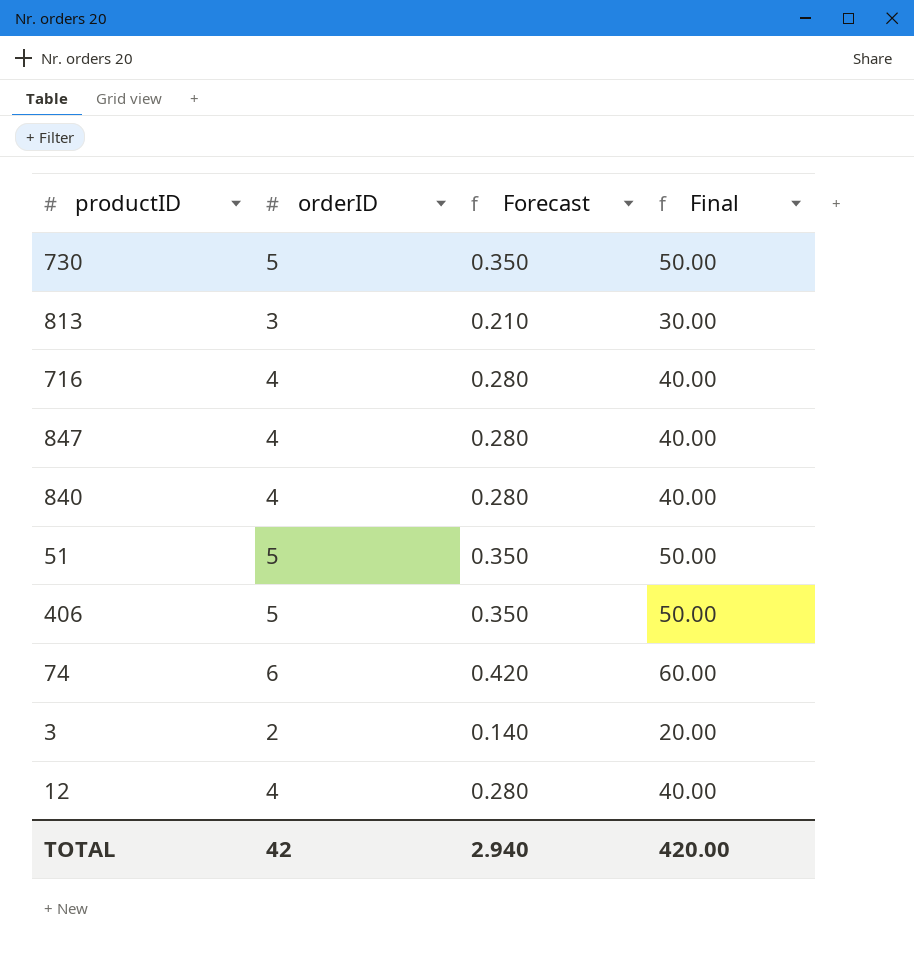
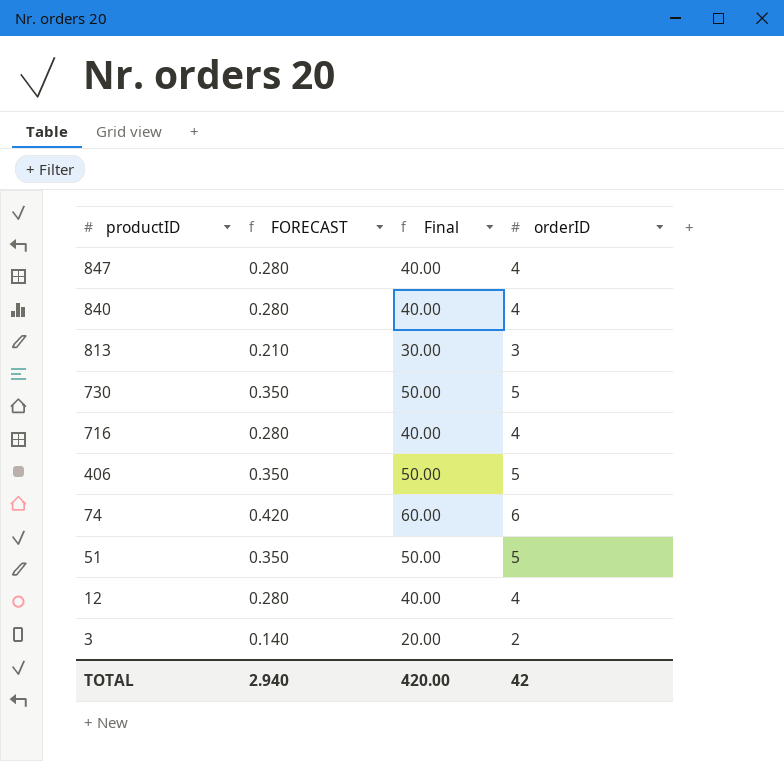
row order: none -> productID descending
column name: Forecast -> FORECAST
column orderID | position: 2 -> 4

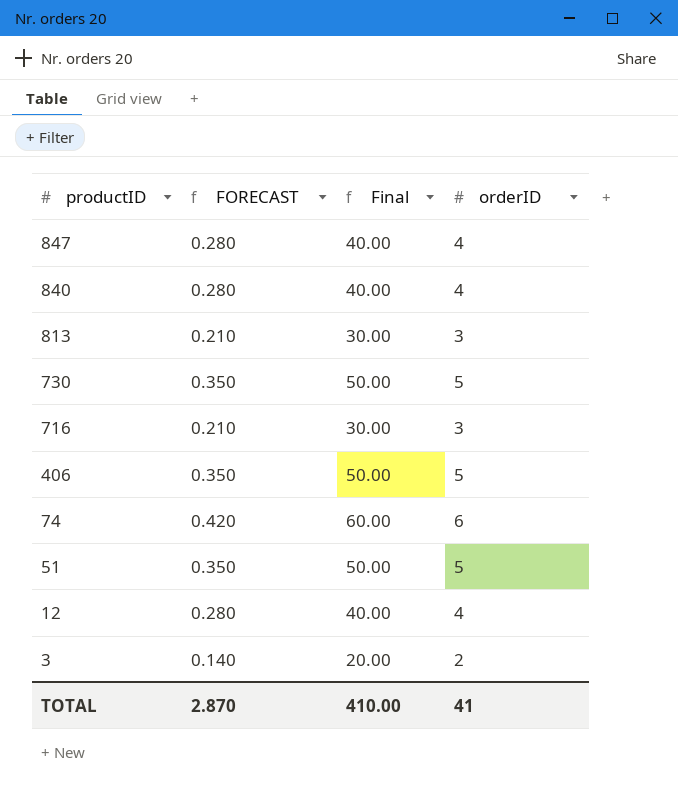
716 | FORECAST: 0.280 -> 0.210
716 | Final: 40.00 -> 30.00
716 | orderID: 4 -> 3
TOTAL | FORECAST: 2.940 -> 2.870
TOTAL | Final: 420.00 -> 410.00
TOTAL | orderID: 42 -> 41

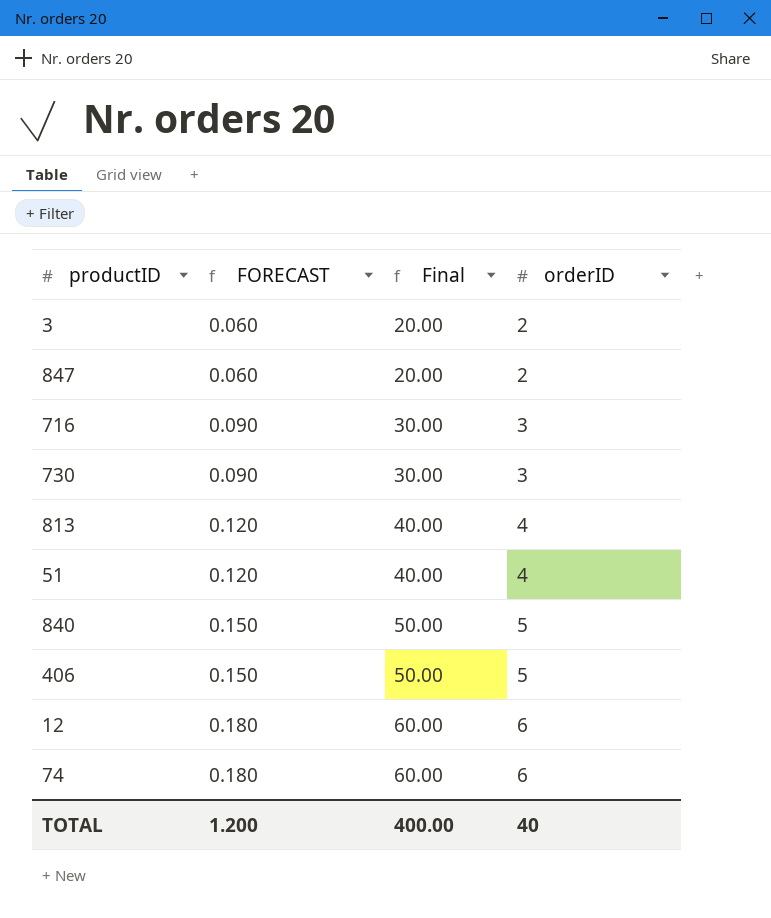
row order: productID descending -> FORECAST ascending
column FORECAST | formula: [orderID] * 0.07 -> [orderID] * 0.03
847 | Final: 40.00 -> 20.00
847 | orderID: 4 -> 2
730 | Final: 50.00 -> 30.00
730 | orderID: 5 -> 3
813 | Final: 30.00 -> 40.00
813 | orderID: 3 -> 4
51 | Final: 50.00 -> 40.00
51 | orderID: 5 -> 4
840 | Final: 40.00 -> 50.00
840 | orderID: 4 -> 5
12 | Final: 40.00 -> 60.00
12 | orderID: 4 -> 6
TOTAL | FORECAST: 2.870 -> 1.200
TOTAL | Final: 410.00 -> 400.00
TOTAL | orderID: 41 -> 40

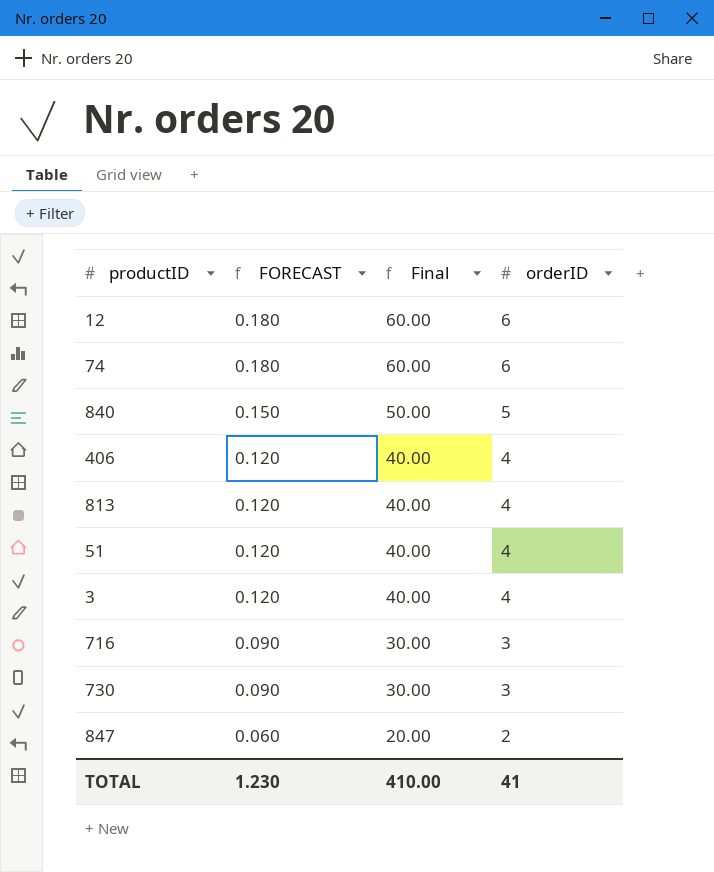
row order: FORECAST ascending -> FORECAST descending
406 | FORECAST: 0.150 -> 0.120
406 | Final: 50.00 -> 40.00
406 | orderID: 5 -> 4
3 | FORECAST: 0.060 -> 0.120
3 | Final: 20.00 -> 40.00
3 | orderID: 2 -> 4
TOTAL | FORECAST: 1.200 -> 1.230
TOTAL | Final: 400.00 -> 410.00
TOTAL | orderID: 40 -> 41

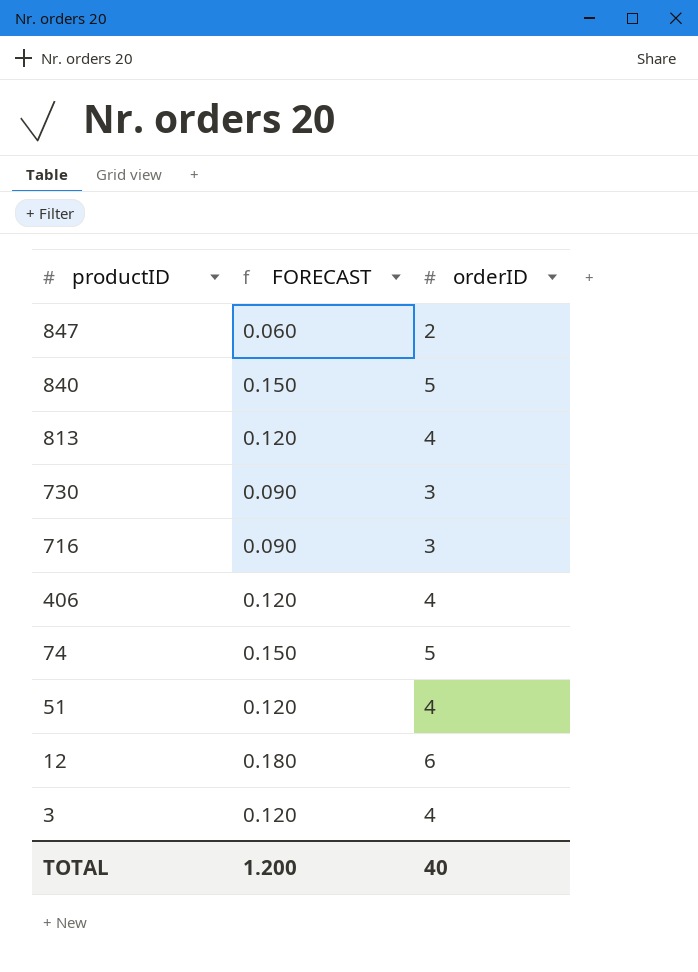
row order: FORECAST descending -> productID descending
column Final | formula: [orderID] * 10 -> none
74 | FORECAST: 0.180 -> 0.150
74 | orderID: 6 -> 5
TOTAL | FORECAST: 1.230 -> 1.200
TOTAL | orderID: 41 -> 40

